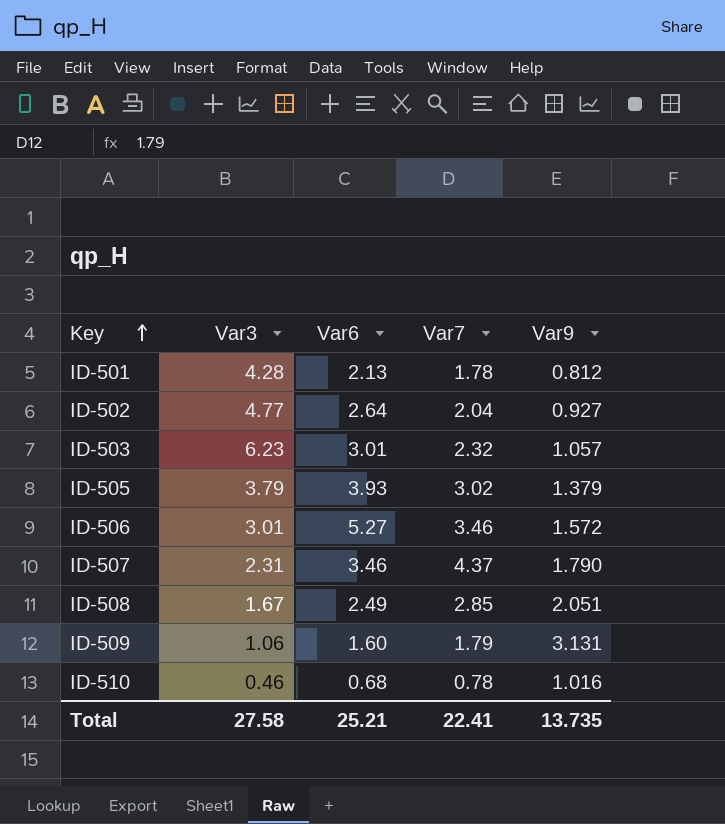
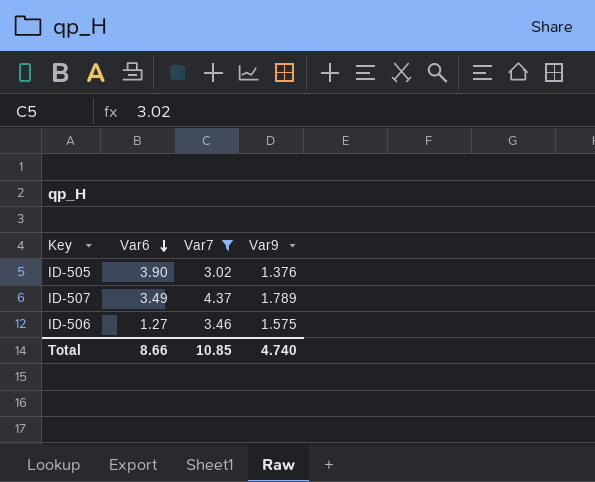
filter: none -> Var7 >= 3.02
row order: Key ascending -> Var6 descending
column Var3 | position: 2 -> none
ID-505 | Var6: 3.93 -> 3.90
ID-505 | Var9: 1.379 -> 1.376
ID-507 | Var6: 3.46 -> 3.49
ID-507 | Var9: 1.790 -> 1.789
ID-506 | Var6: 5.27 -> 1.27
ID-506 | Var9: 1.572 -> 1.575
Total | Var6: 25.21 -> 8.66
Total | Var7: 22.41 -> 10.85
Total | Var9: 13.735 -> 4.740

